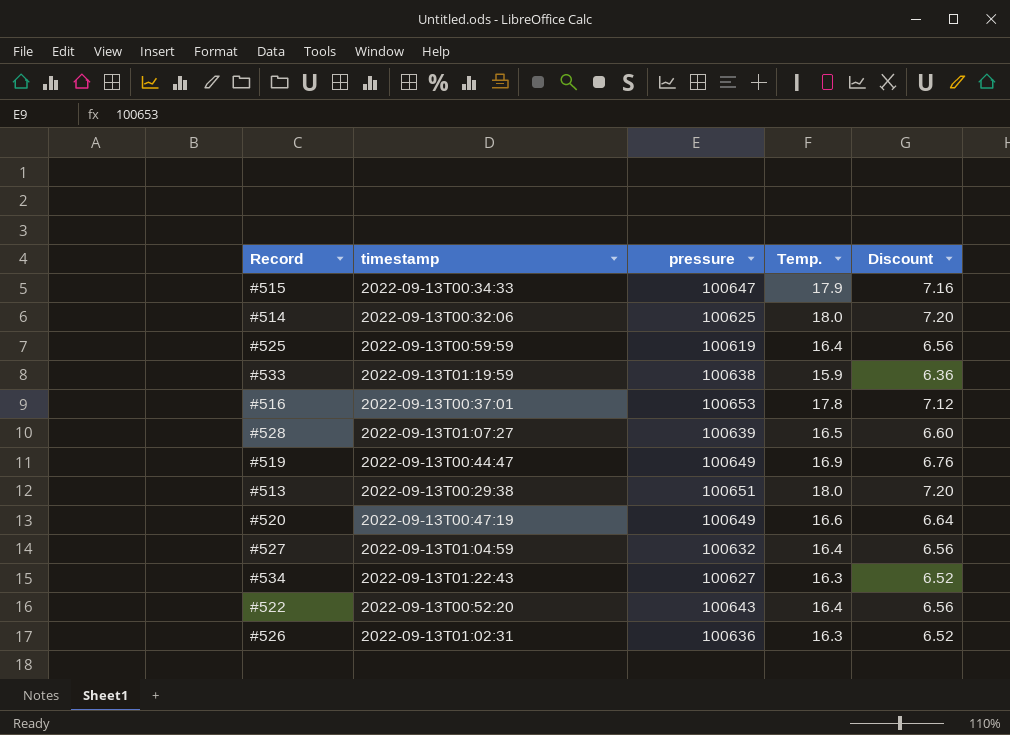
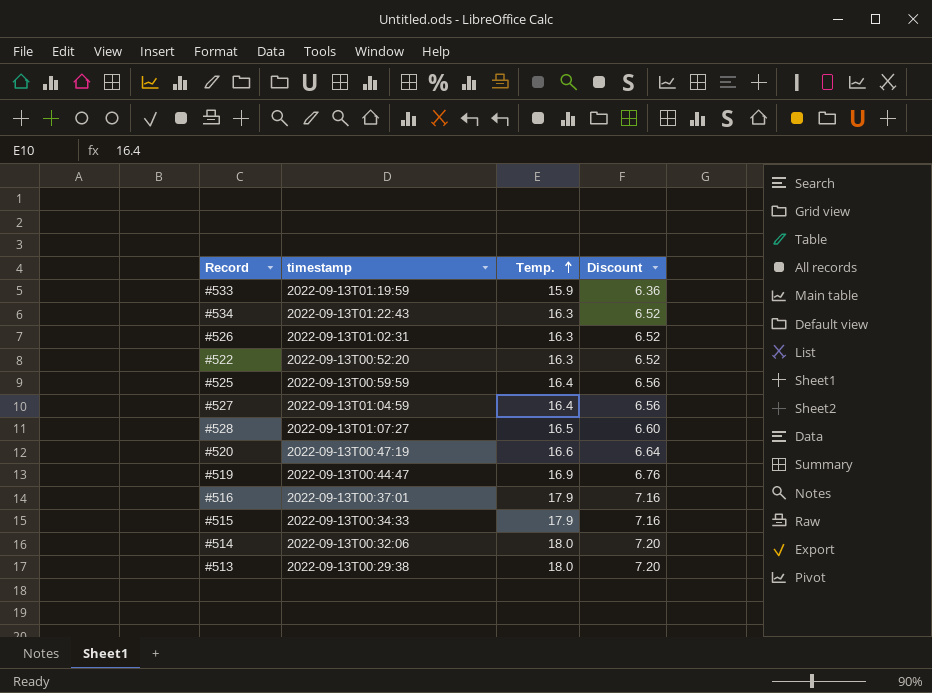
row order: none -> Temp. ascending
column pressure | position: 3 -> none
#522 | Temp.: 16.4 -> 16.3
#522 | Discount: 6.56 -> 6.52
#516 | Temp.: 17.8 -> 17.9
#516 | Discount: 7.12 -> 7.16

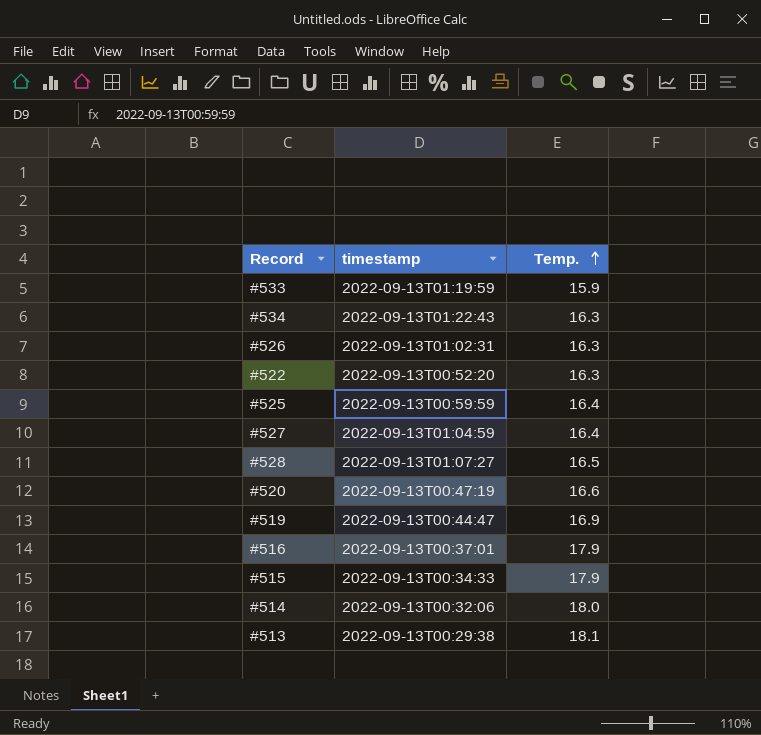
column Discount | formula: [Temp.] * 0.4 -> none
#513 | Temp.: 18.0 -> 18.1

